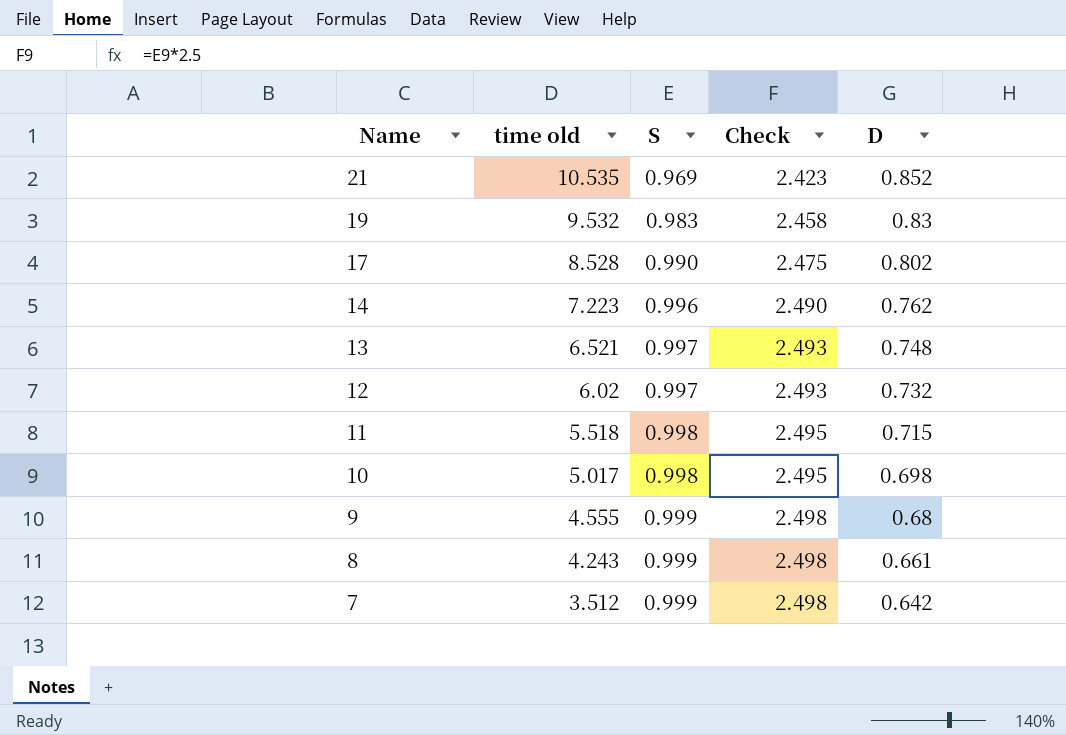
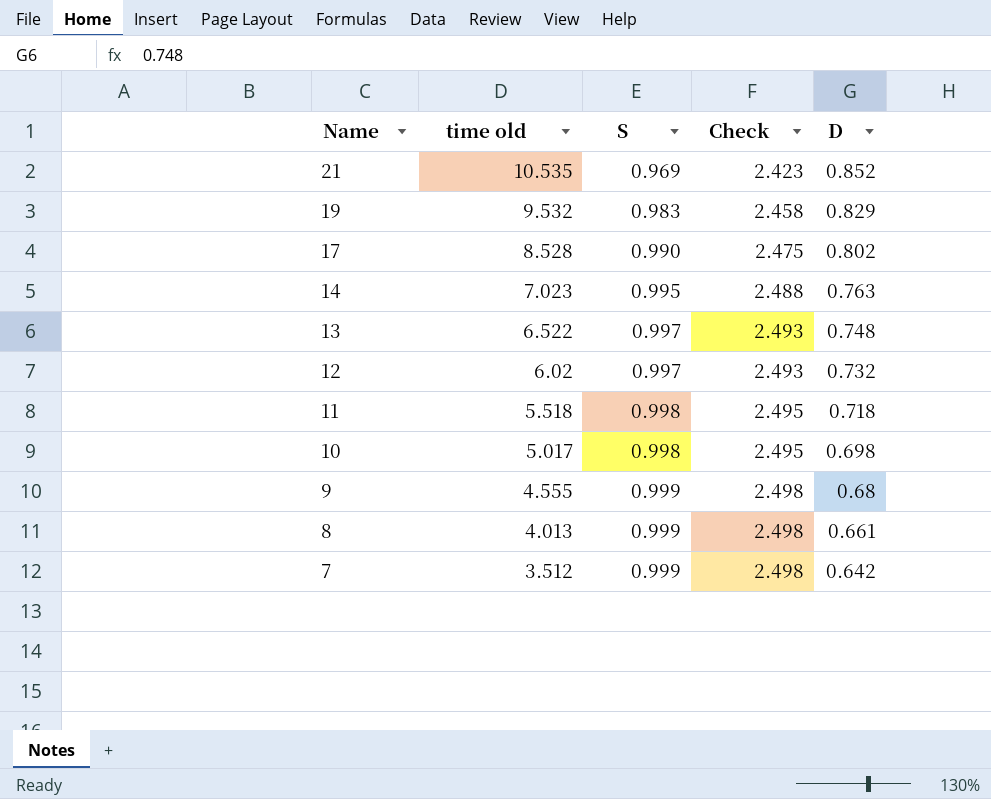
19 | D: 0.83 -> 0.829
14 | time old: 7.223 -> 7.023
14 | S: 0.996 -> 0.995
14 | Check: 2.490 -> 2.488
14 | D: 0.762 -> 0.763
13 | time old: 6.521 -> 6.522
11 | D: 0.715 -> 0.718
8 | time old: 4.243 -> 4.013

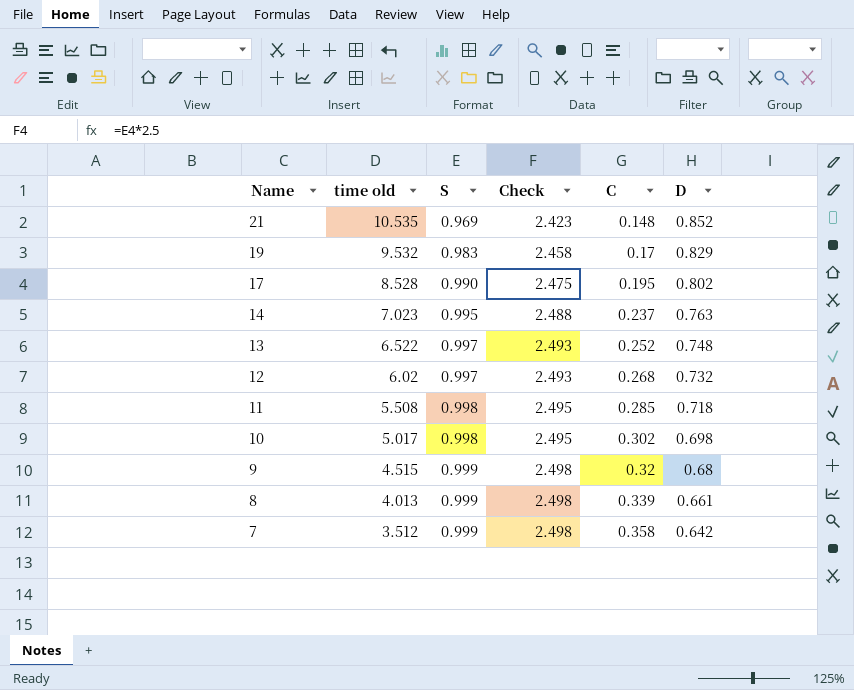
column C | position: none -> 5
11 | time old: 5.518 -> 5.508
9 | time old: 4.555 -> 4.515

